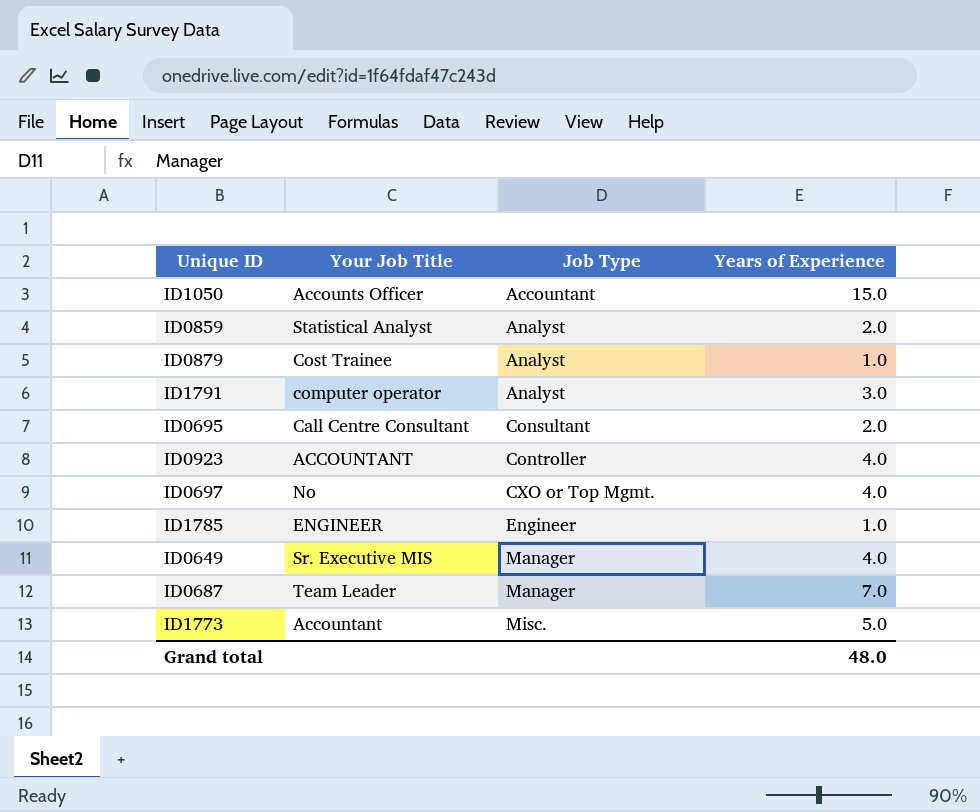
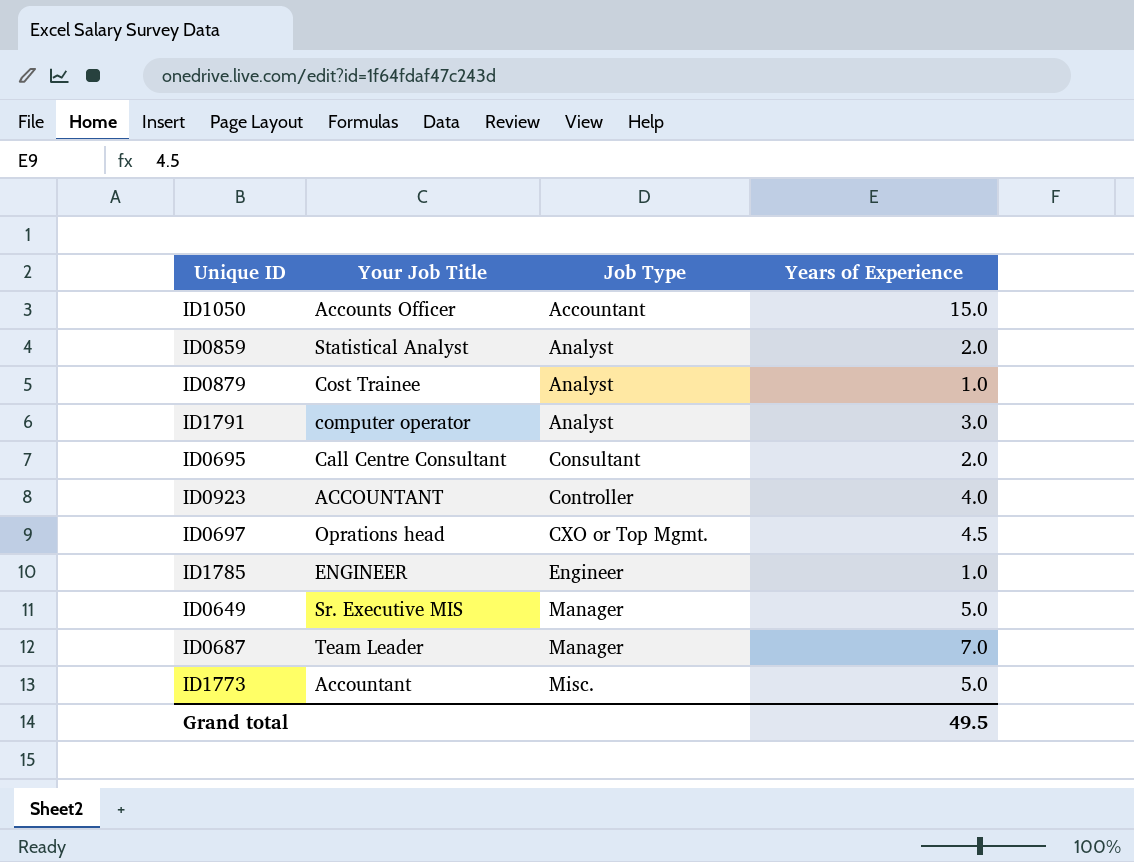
ID0697 | Your Job Title: No -> Oprations head
ID0697 | Years of Experience: 4.0 -> 4.5
ID0649 | Years of Experience: 4.0 -> 5.0
Grand total | Years of Experience: 48.0 -> 49.5

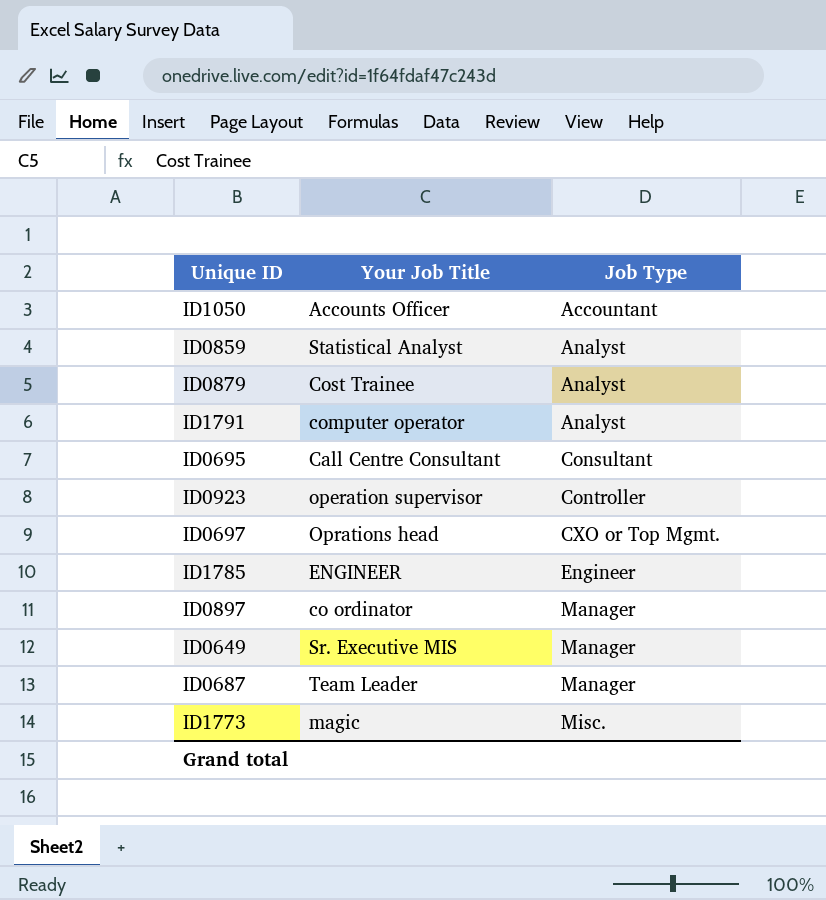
column Years of Experience | position: 4 -> none
ID0923 | Your Job Title: ACCOUNTANT -> operation supervisor
row ID0897: none -> co ordinator | Manager
ID1773 | Your Job Title: Accountant -> magic

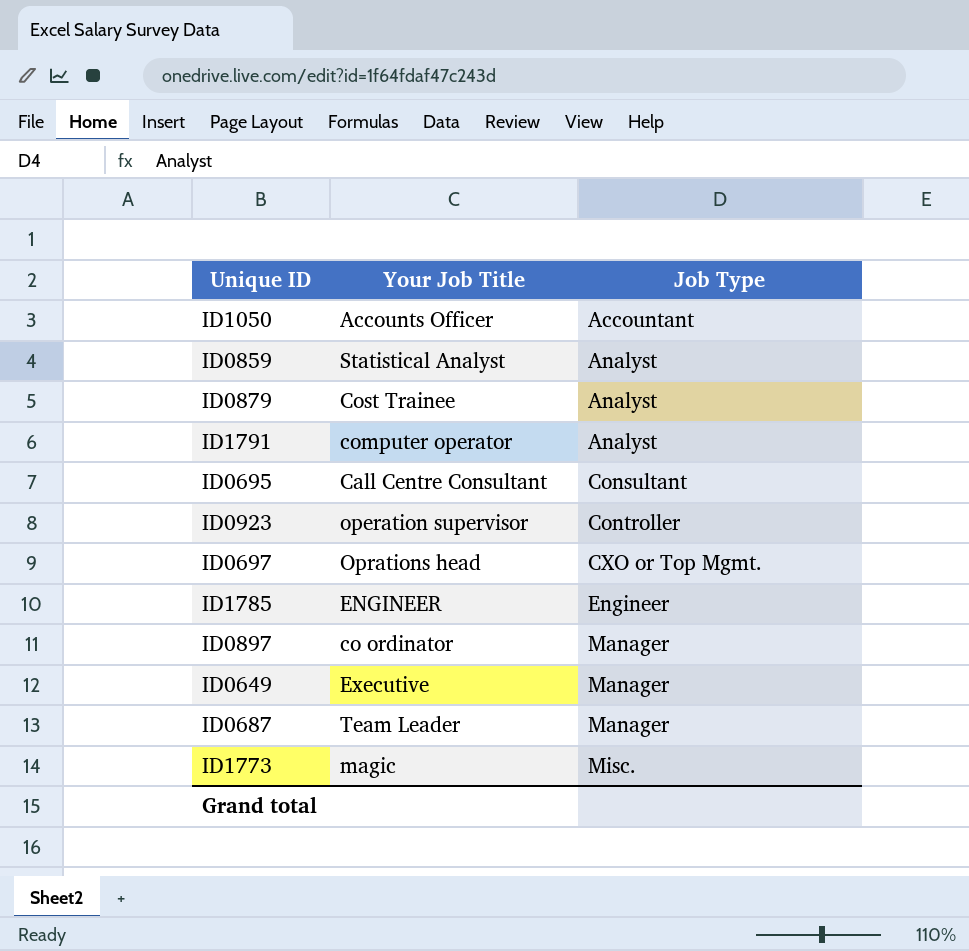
ID0649 | Your Job Title: Sr. Executive MIS -> Executive

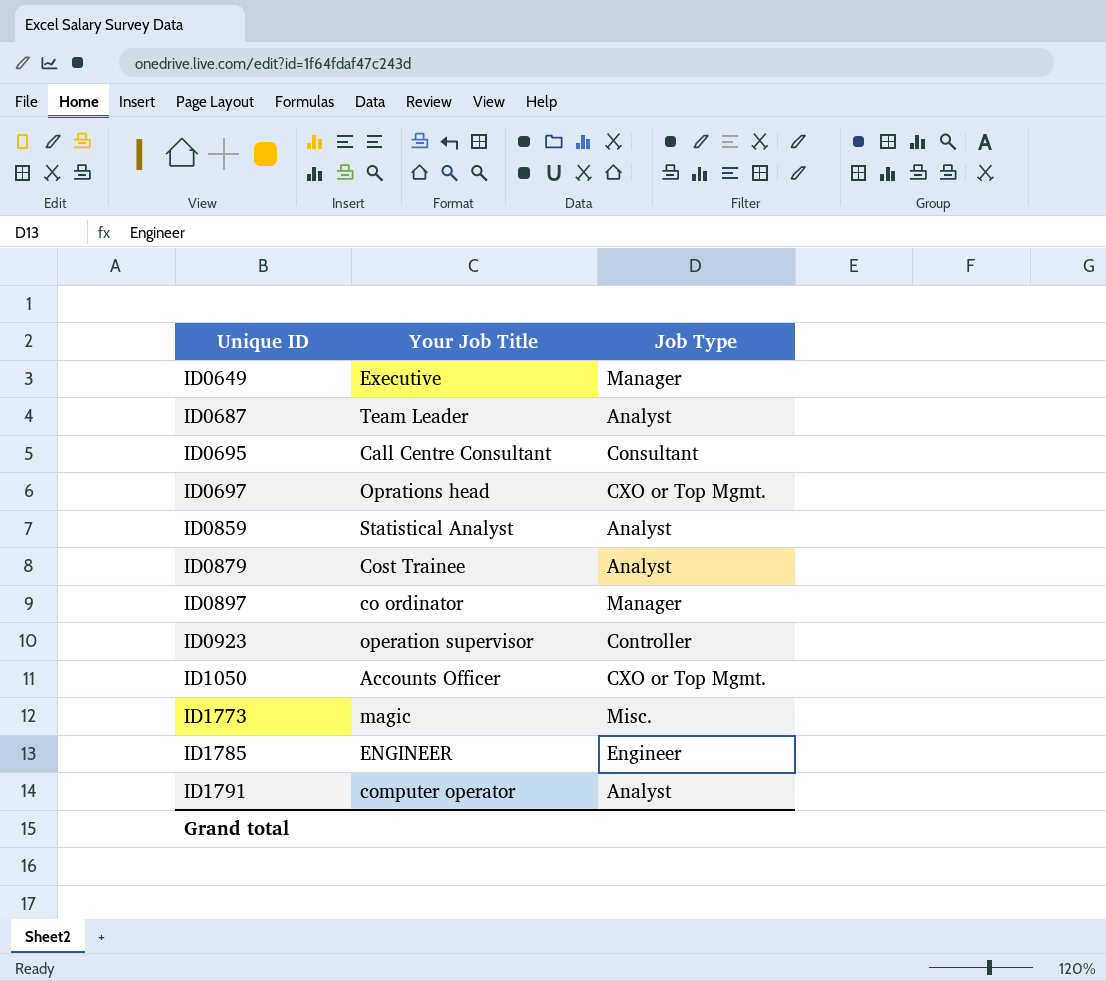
row order: Job Type ascending -> Unique ID ascending
ID0687 | Job Type: Manager -> Analyst
ID1050 | Job Type: Accountant -> CXO or Top Mgmt.

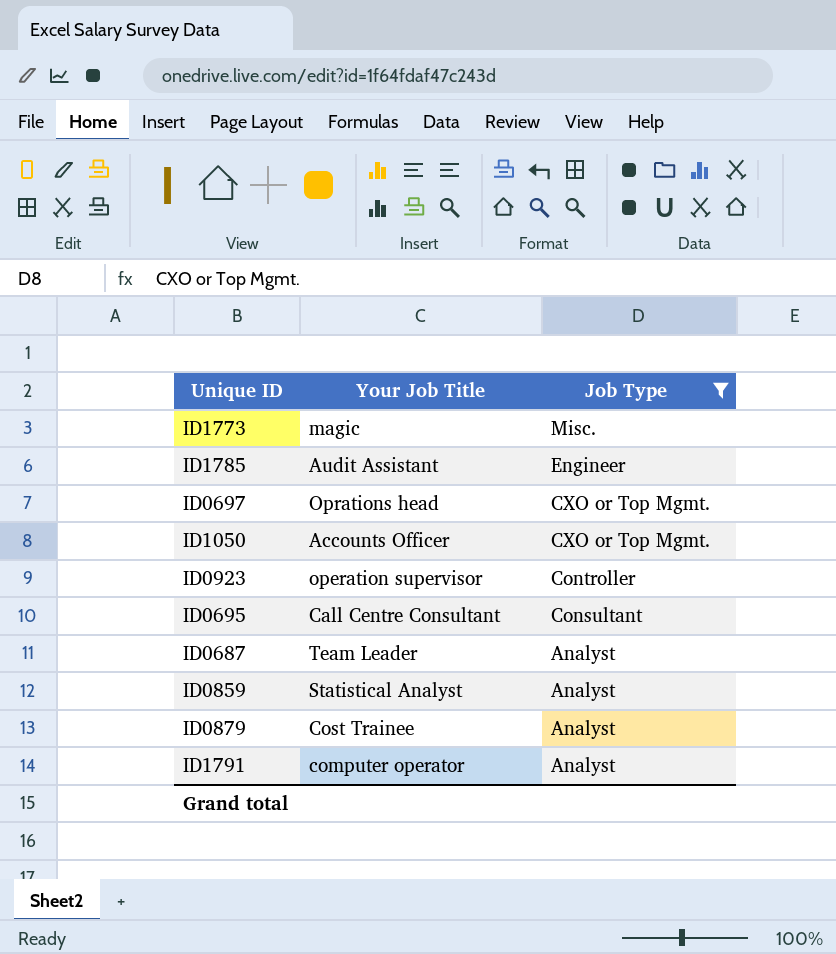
filter: none -> Job Type != Manager
row order: Unique ID ascending -> Job Type descending
ID1785 | Your Job Title: ENGINEER -> Audit Assistant

